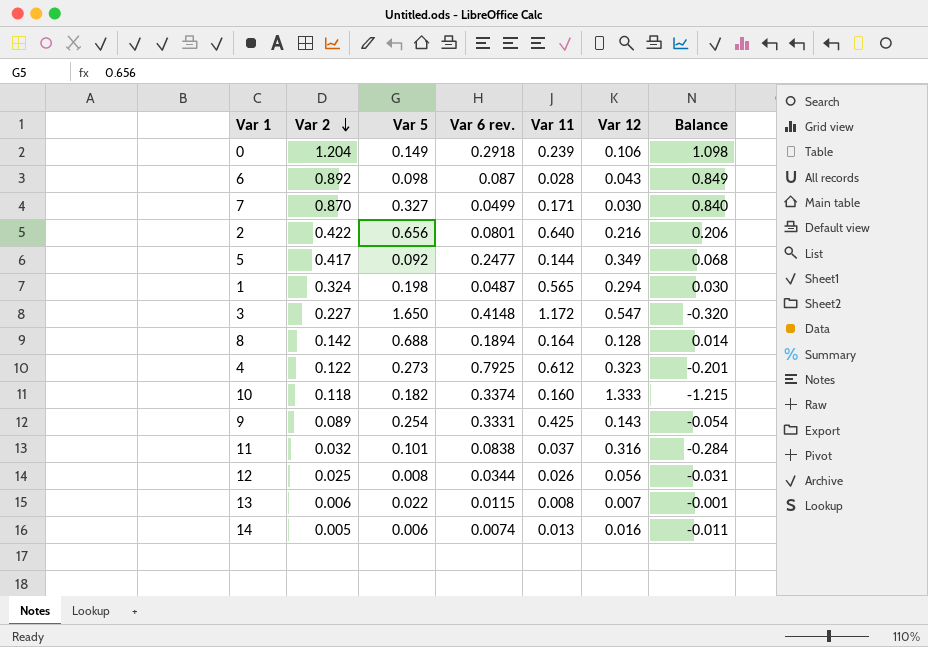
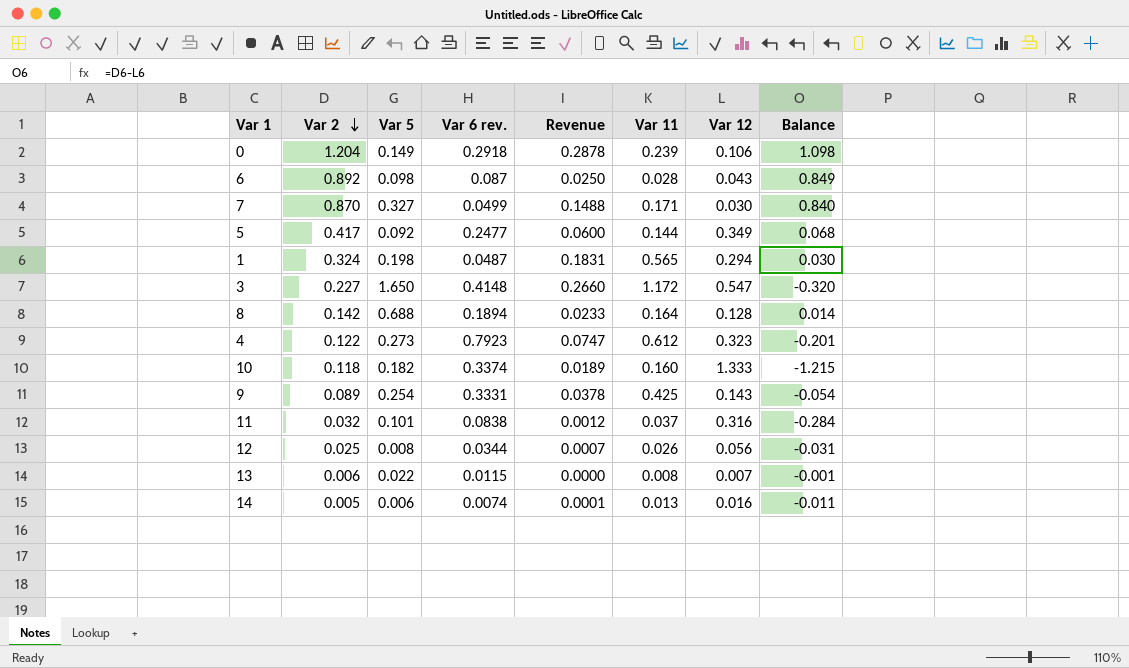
column Revenue | formula: none -> [Var 2] * [Var 11]
row 2: 0.422 | 0.656 | 0.0801 | 0.640 | 0.216 | 0.206 -> none
4 | Var 6 rev.: 0.7925 -> 0.7923

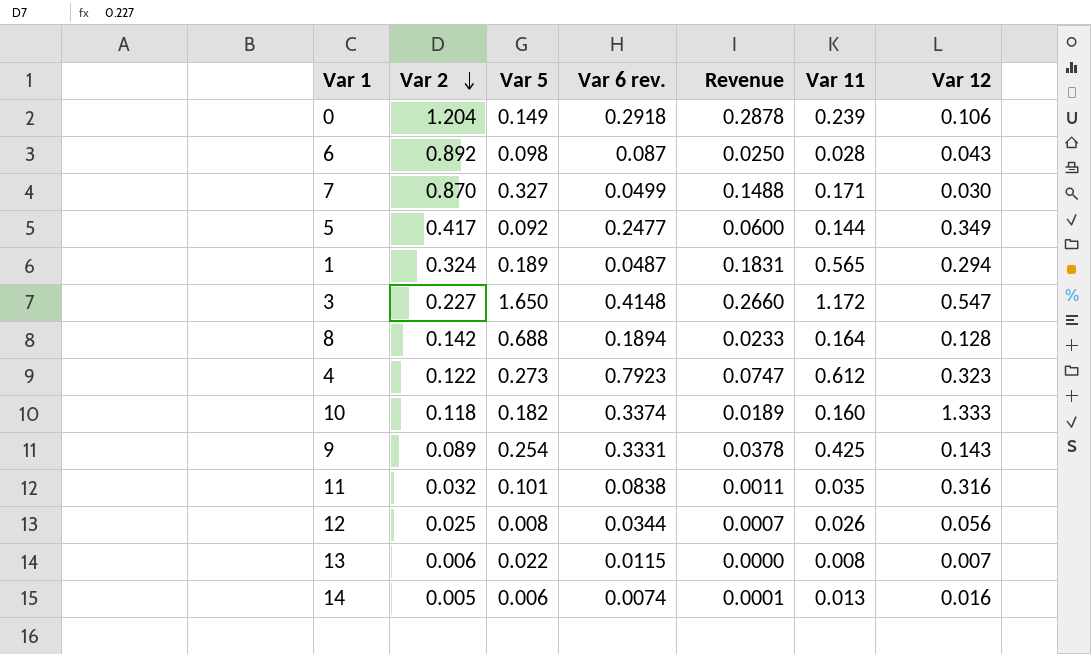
column Balance | formula: [Var 2] - [Var 12] -> none
1 | Var 5: 0.198 -> 0.189
11 | Revenue: 0.0012 -> 0.0011
11 | Var 11: 0.037 -> 0.035

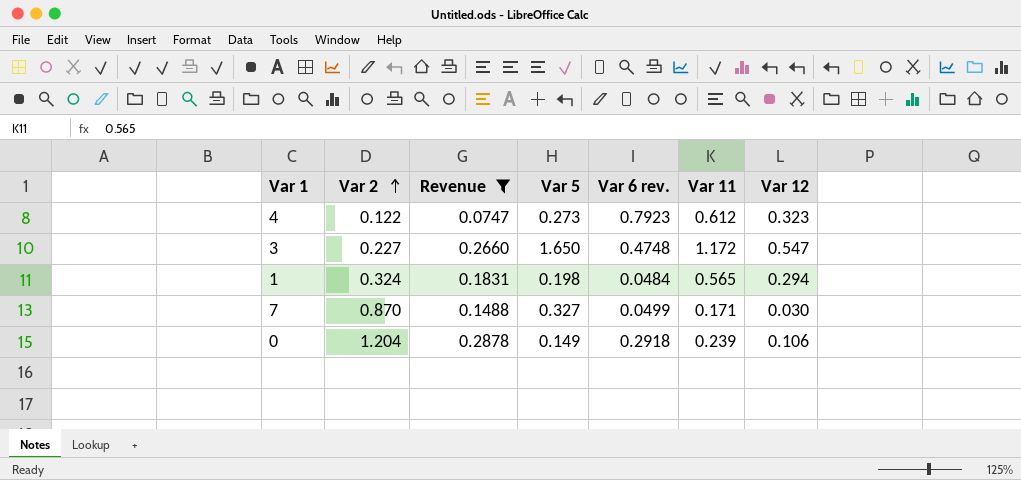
filter: none -> Revenue >= 0.0747
row order: Var 2 descending -> Var 2 ascending
column Revenue | position: 5 -> 3
3 | Var 6 rev.: 0.4148 -> 0.4748
1 | Var 5: 0.189 -> 0.198
1 | Var 6 rev.: 0.0487 -> 0.0484

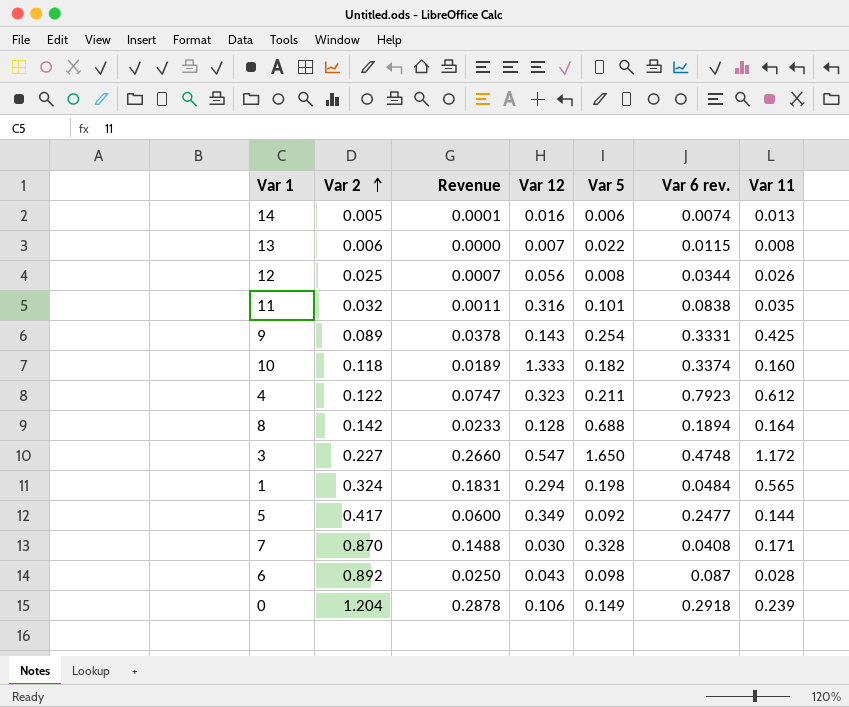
filter: Revenue >= 0.0747 -> none
column Var 12 | position: 7 -> 4
4 | Var 5: 0.273 -> 0.211
7 | Var 5: 0.327 -> 0.328
7 | Var 6 rev.: 0.0499 -> 0.0408

